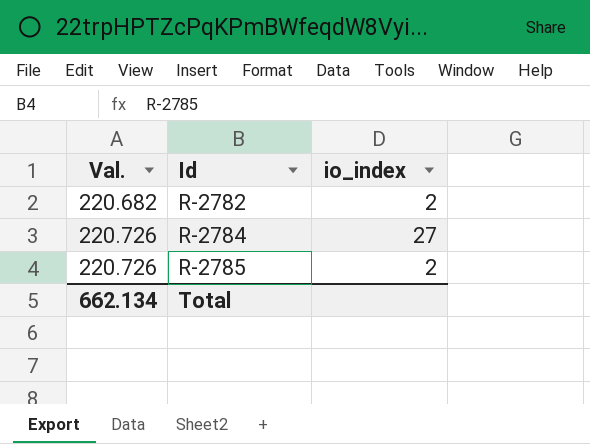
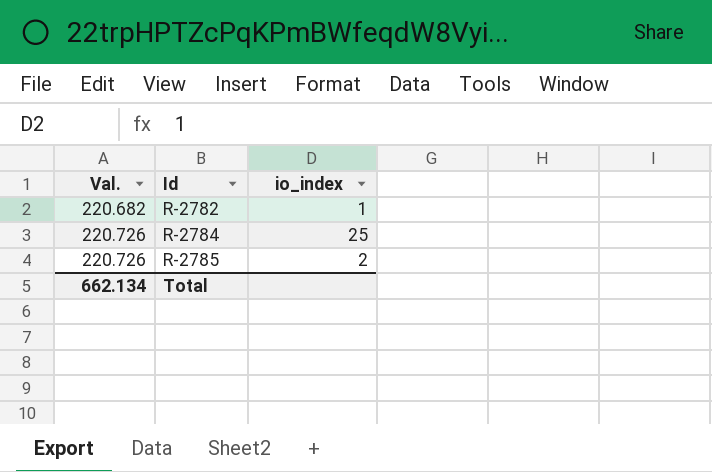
R-2782 | io_index: 2 -> 1
R-2784 | io_index: 27 -> 25

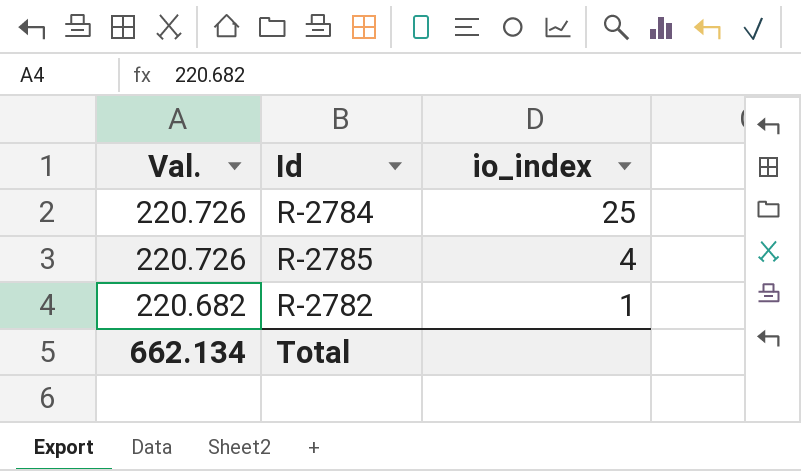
row order: Val. ascending -> Val. descending
R-2785 | io_index: 2 -> 4

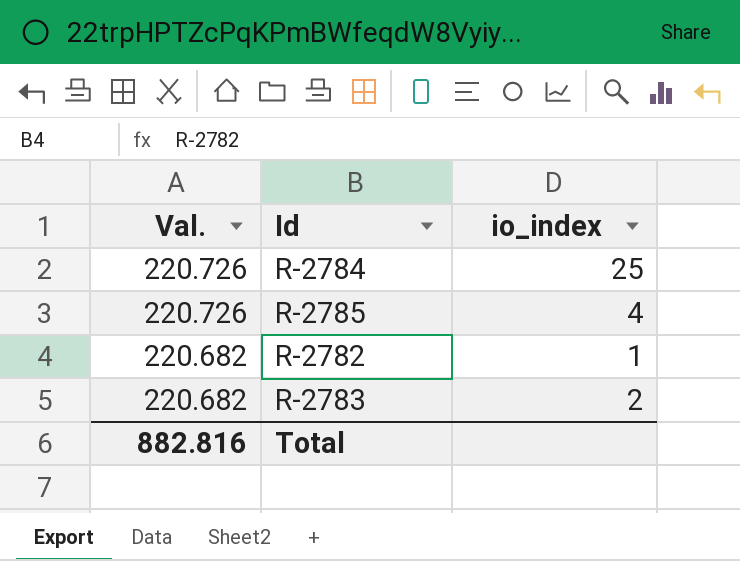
row R-2783: none -> 220.682 | 2
Total | Val.: 662.134 -> 882.816

